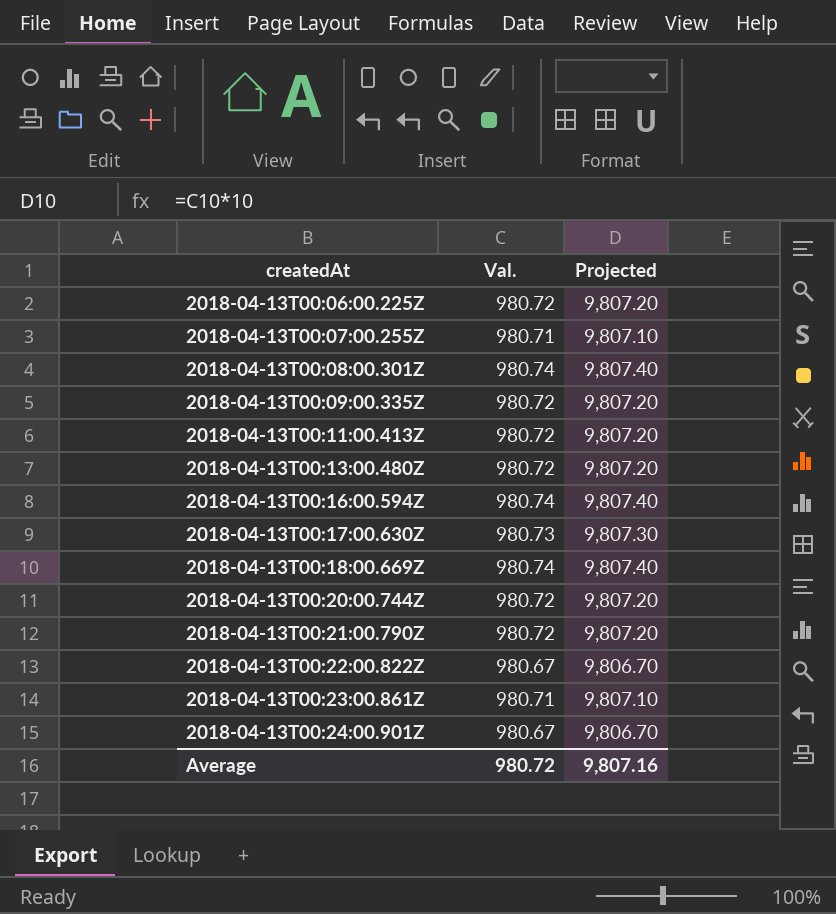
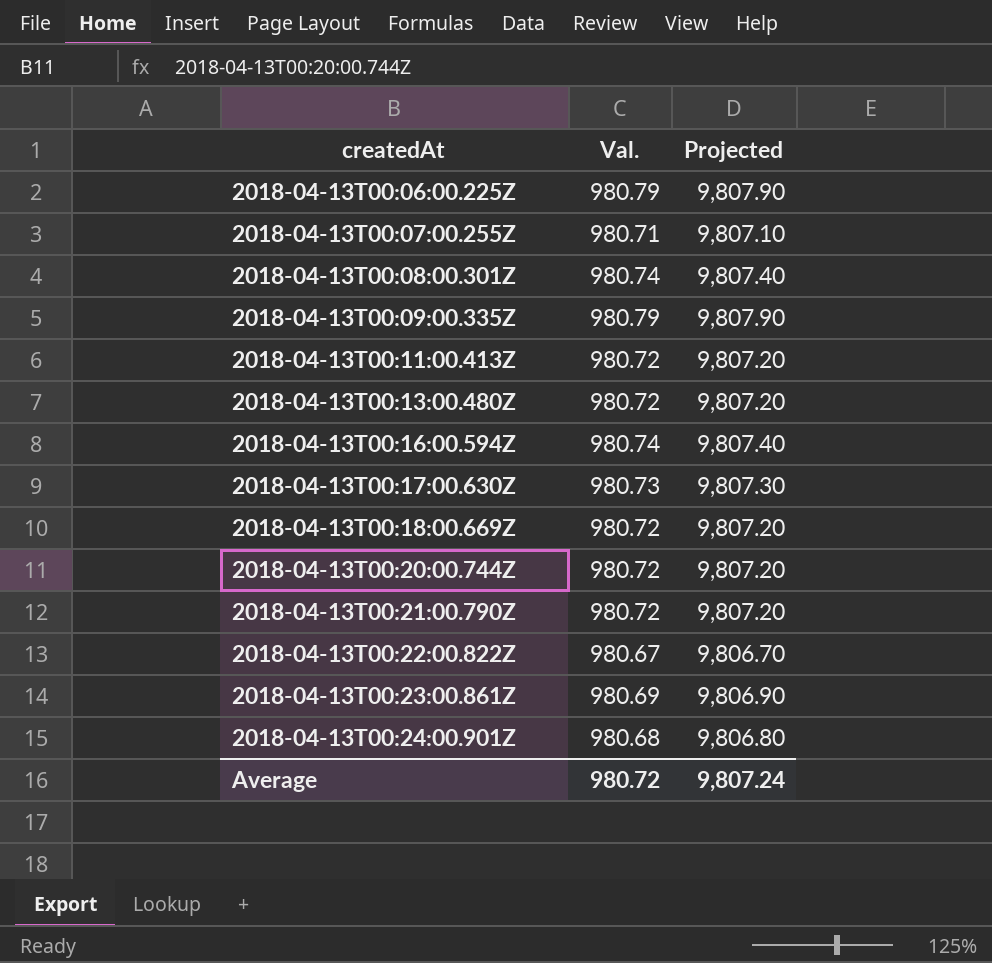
2018-04-13T00:06:00.225Z | Val.: 980.72 -> 980.79
2018-04-13T00:06:00.225Z | Projected: 9,807.20 -> 9,807.90
2018-04-13T00:09:00.335Z | Val.: 980.72 -> 980.79
2018-04-13T00:09:00.335Z | Projected: 9,807.20 -> 9,807.90
2018-04-13T00:18:00.669Z | Val.: 980.74 -> 980.72
2018-04-13T00:18:00.669Z | Projected: 9,807.40 -> 9,807.20
2018-04-13T00:23:00.861Z | Val.: 980.71 -> 980.69
2018-04-13T00:23:00.861Z | Projected: 9,807.10 -> 9,806.90
2018-04-13T00:24:00.901Z | Val.: 980.67 -> 980.68
2018-04-13T00:24:00.901Z | Projected: 9,806.70 -> 9,806.80
Average | Projected: 9,807.16 -> 9,807.24

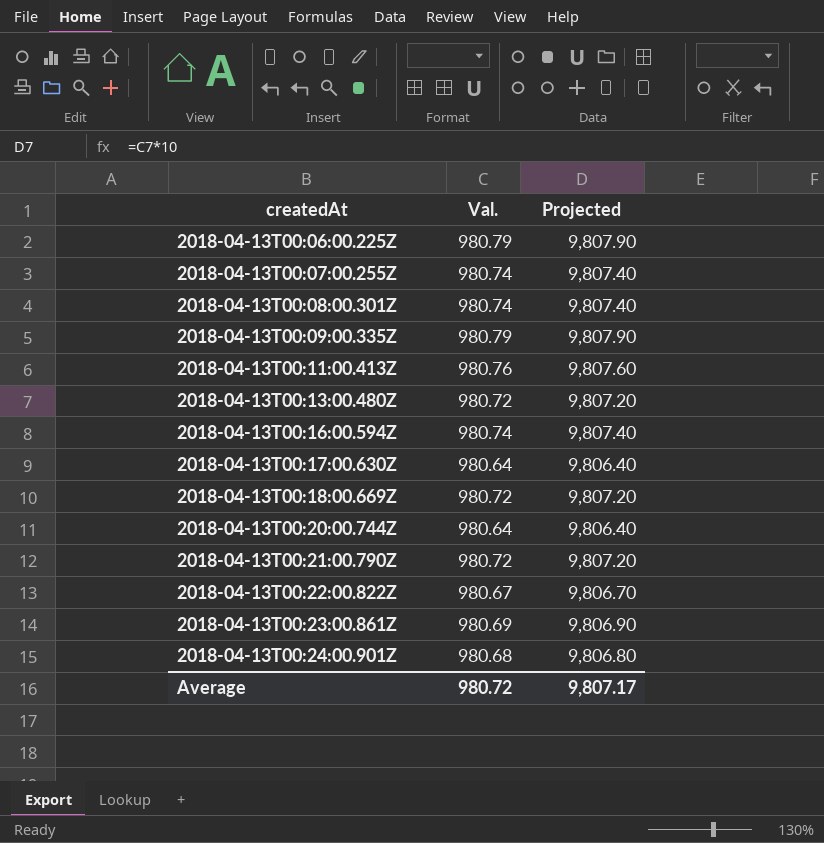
2018-04-13T00:07:00.255Z | Val.: 980.71 -> 980.74
2018-04-13T00:07:00.255Z | Projected: 9,807.10 -> 9,807.40
2018-04-13T00:11:00.413Z | Val.: 980.72 -> 980.76
2018-04-13T00:11:00.413Z | Projected: 9,807.20 -> 9,807.60
2018-04-13T00:17:00.630Z | Val.: 980.73 -> 980.64
2018-04-13T00:17:00.630Z | Projected: 9,807.30 -> 9,806.40
2018-04-13T00:20:00.744Z | Val.: 980.72 -> 980.64
2018-04-13T00:20:00.744Z | Projected: 9,807.20 -> 9,806.40
Average | Projected: 9,807.24 -> 9,807.17

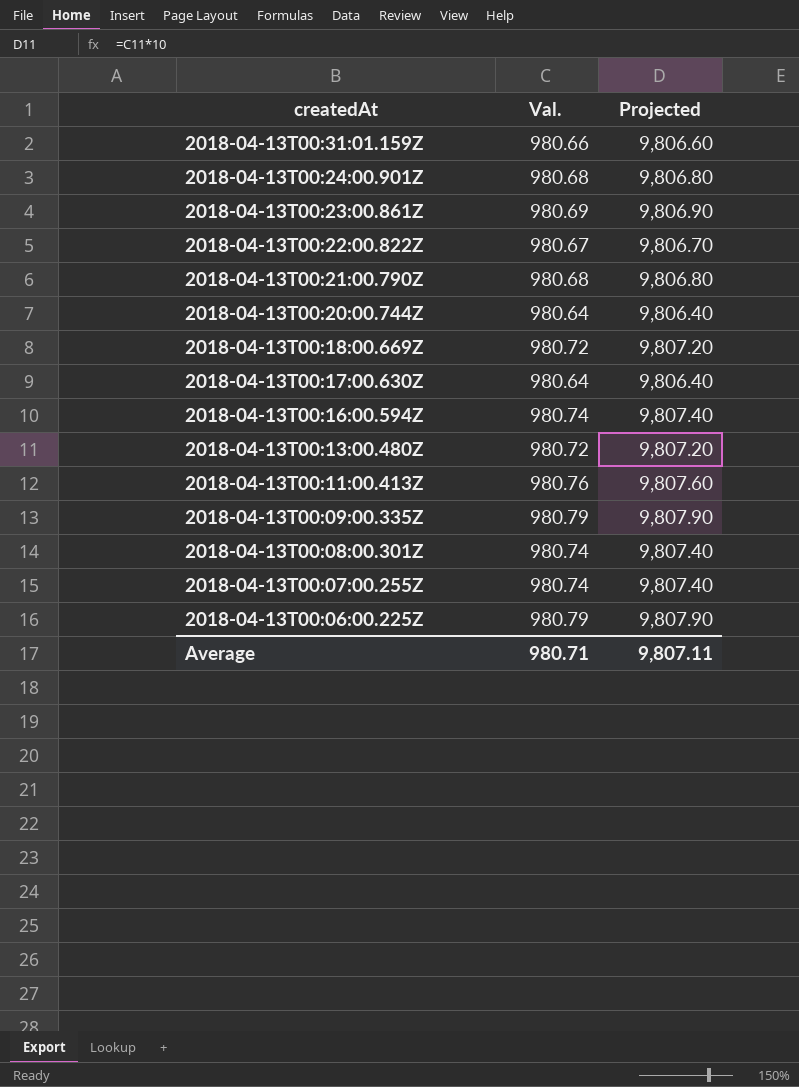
row order: createdAt ascending -> createdAt descending
row 2018-04-13T00:31:01.159Z: none -> 980.66 | 9,806.60
2018-04-13T00:21:00.790Z | Val.: 980.72 -> 980.68
2018-04-13T00:21:00.790Z | Projected: 9,807.20 -> 9,806.80
Average | Val.: 980.72 -> 980.71
Average | Projected: 9,807.17 -> 9,807.11

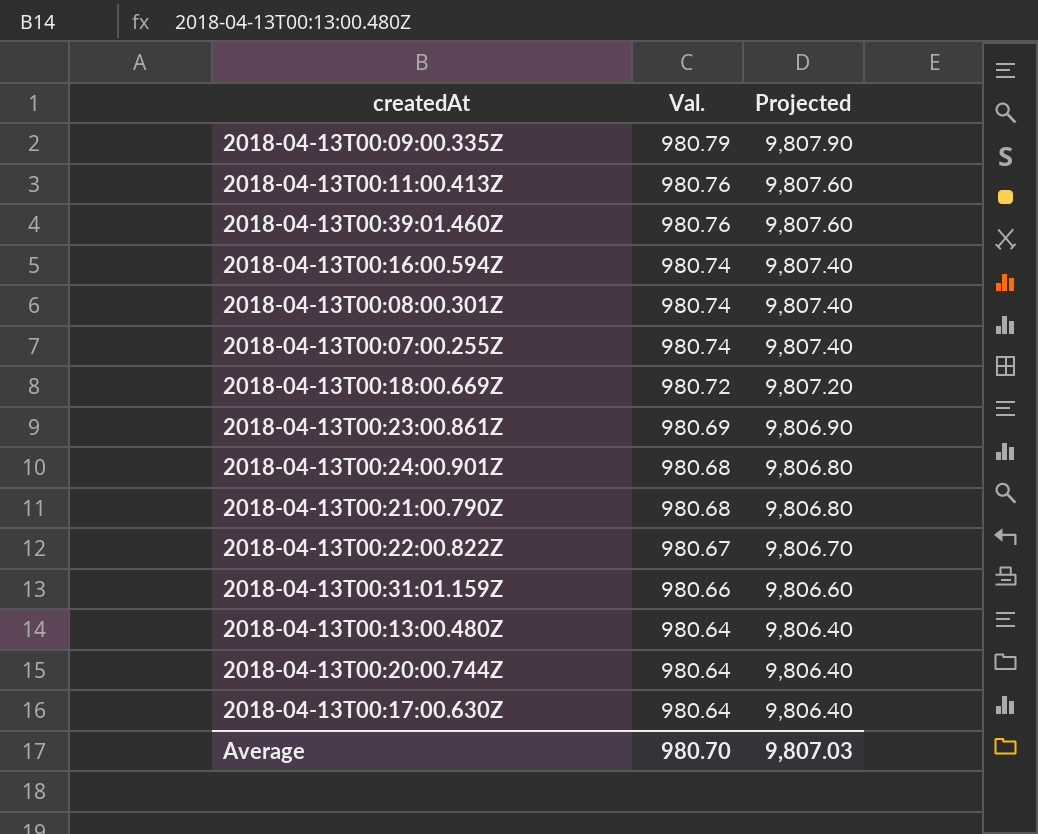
row order: createdAt descending -> Val. descending
row 2018-04-13T00:06:00.225Z: 980.79 | 9,807.90 -> none
row 2018-04-13T00:39:01.460Z: none -> 980.76 | 9,807.60
2018-04-13T00:13:00.480Z | Val.: 980.72 -> 980.64
2018-04-13T00:13:00.480Z | Projected: 9,807.20 -> 9,806.40
Average | Val.: 980.71 -> 980.70
Average | Projected: 9,807.11 -> 9,807.03

